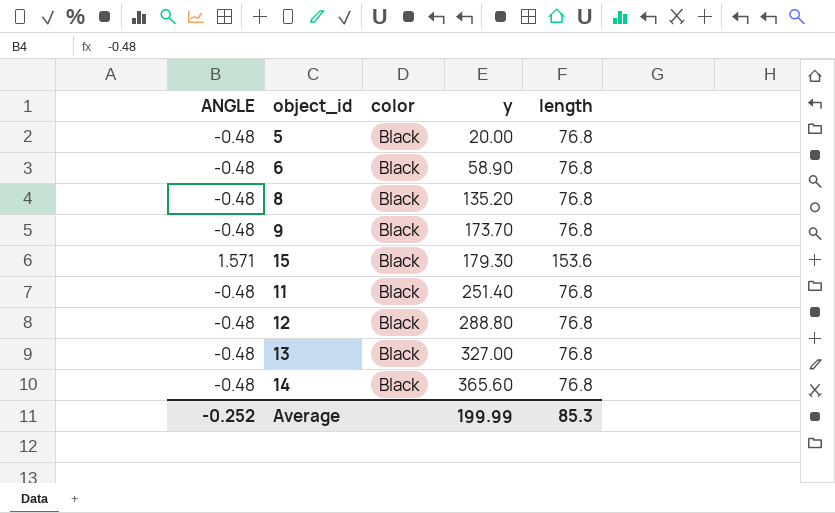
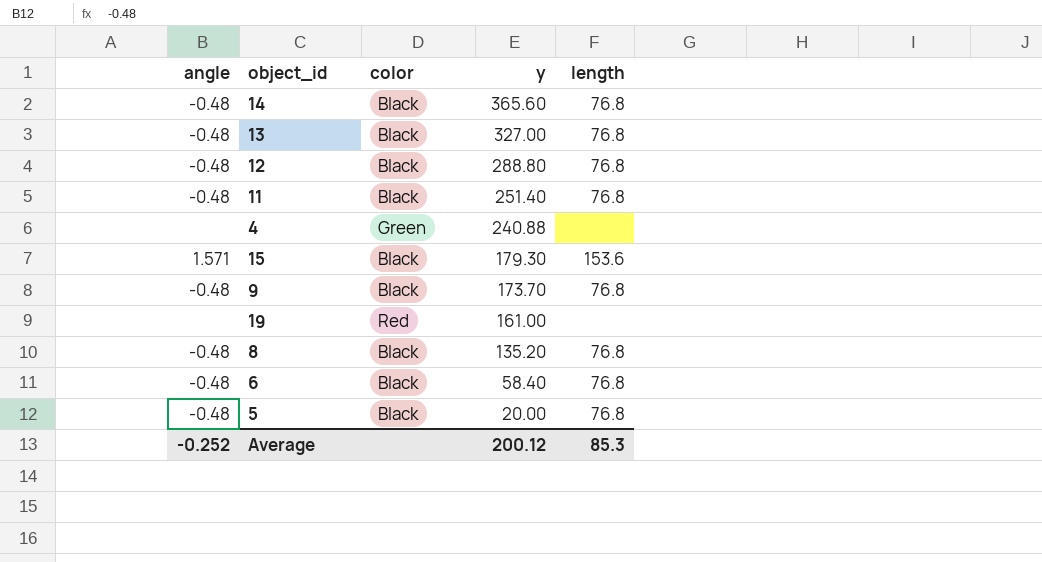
row order: y ascending -> y descending
column name: ANGLE -> angle
row 4: none -> none | Green | 240.88 | none
row 19: none -> none | Red | 161.00 | none
6 | y: 58.90 -> 58.40
Average | y: 199.99 -> 200.12

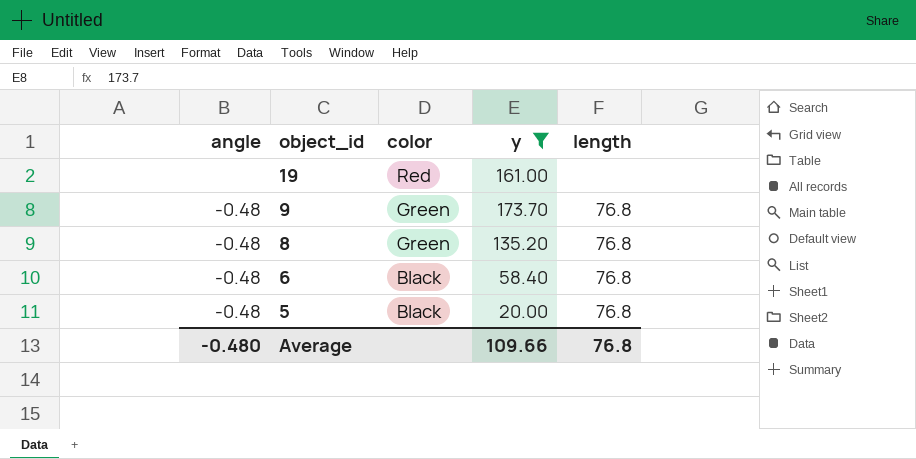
filter: none -> y <= 173.70
row order: y descending -> object_id descending
9 | color: Black -> Green
8 | color: Black -> Green
Average | angle: -0.252 -> -0.480
Average | y: 200.12 -> 109.66
Average | length: 85.3 -> 76.8

